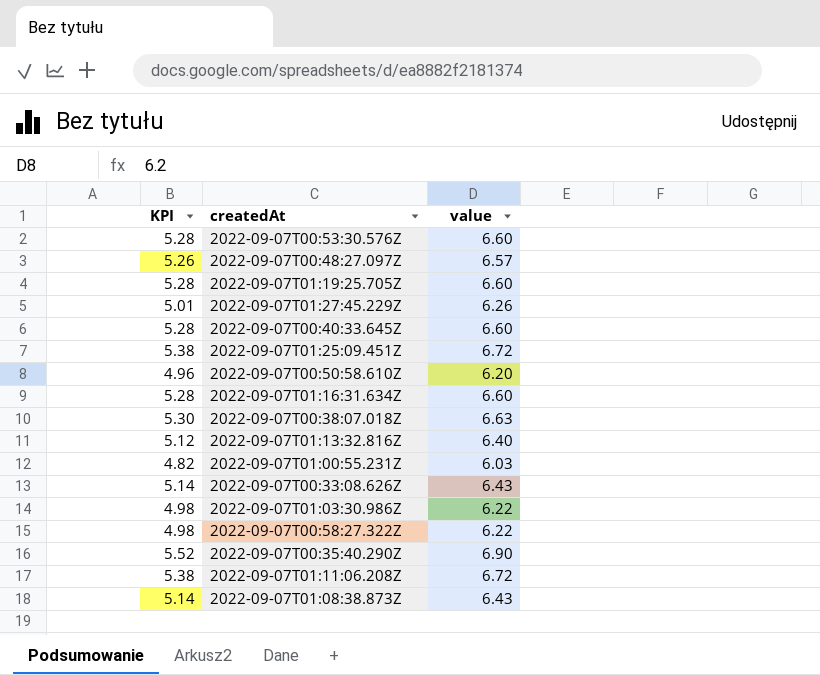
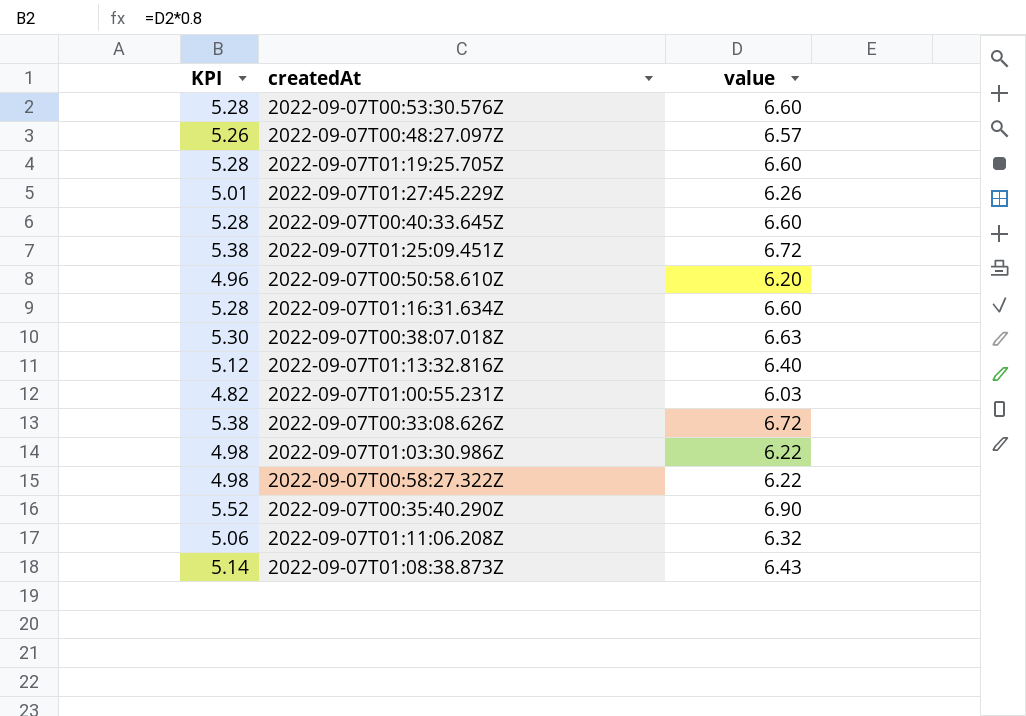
2022-09-07T00:33:08.626Z | KPI: 5.14 -> 5.38
2022-09-07T00:33:08.626Z | value: 6.43 -> 6.72
2022-09-07T01:11:06.208Z | KPI: 5.38 -> 5.06
2022-09-07T01:11:06.208Z | value: 6.72 -> 6.32

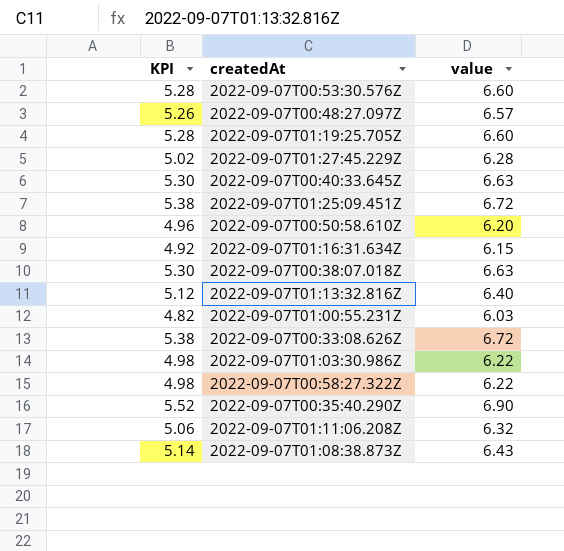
2022-09-07T01:27:45.229Z | KPI: 5.01 -> 5.02
2022-09-07T01:27:45.229Z | value: 6.26 -> 6.28
2022-09-07T00:40:33.645Z | KPI: 5.28 -> 5.30
2022-09-07T00:40:33.645Z | value: 6.60 -> 6.63
2022-09-07T01:16:31.634Z | KPI: 5.28 -> 4.92
2022-09-07T01:16:31.634Z | value: 6.60 -> 6.15

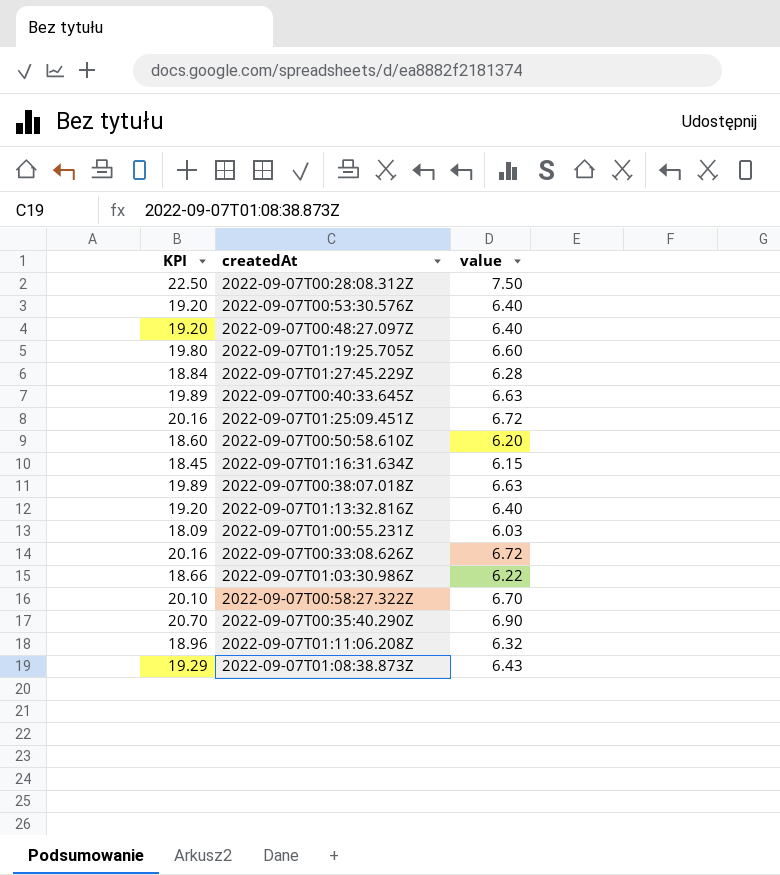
column KPI | formula: [value] * 0.8 -> [value] * 3
row 2022-09-07T00:28:08.312Z: none -> 22.50 | 7.50
2022-09-07T00:53:30.576Z | value: 6.60 -> 6.40
2022-09-07T00:48:27.097Z | value: 6.57 -> 6.40
2022-09-07T00:58:27.322Z | value: 6.22 -> 6.70

